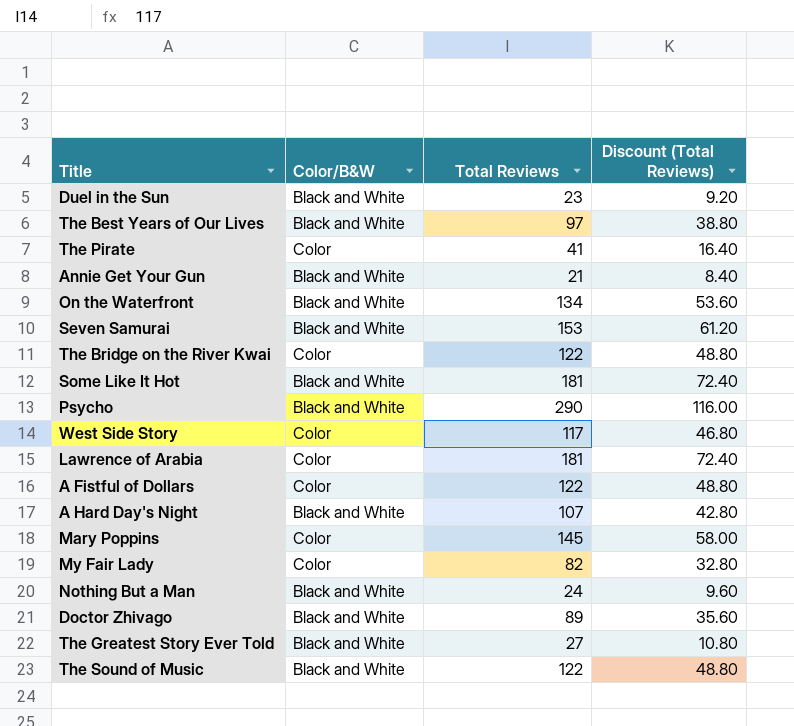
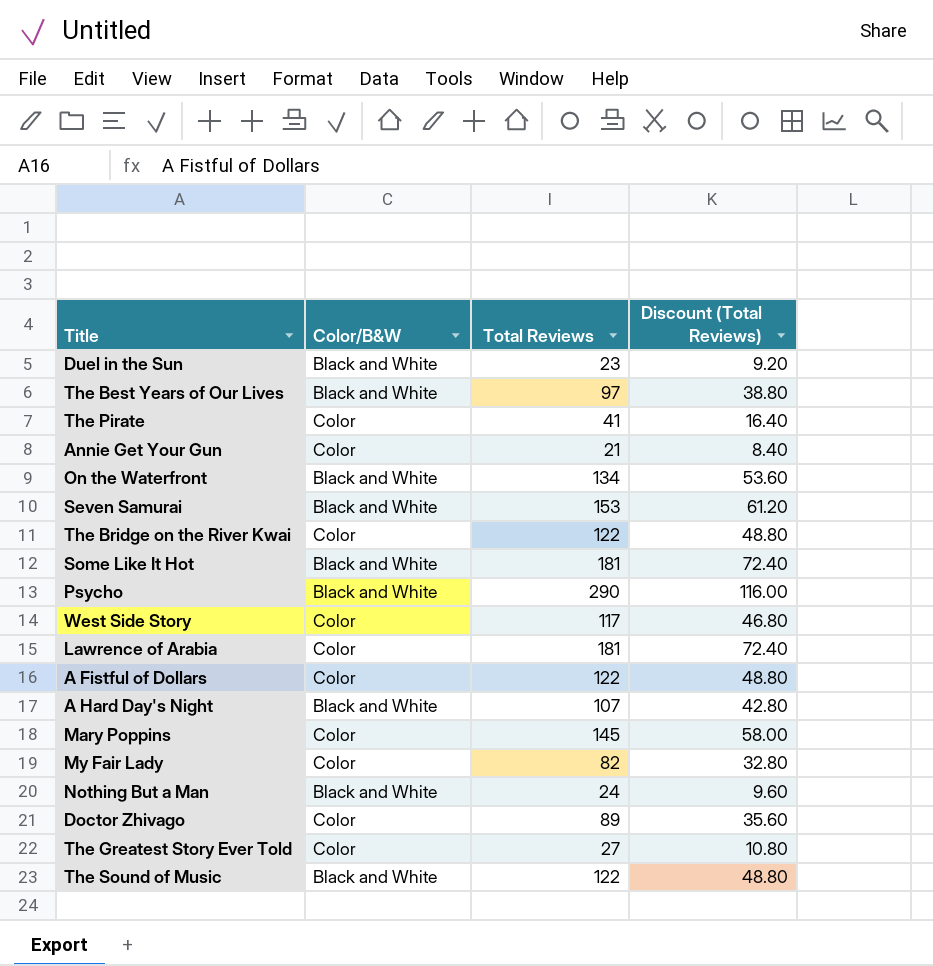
Annie Get Your Gun | Color/B&W: Black and White -> Color
Doctor Zhivago | Color/B&W: Black and White -> Color
The Greatest Story Ever Told | Color/B&W: Black and White -> Color

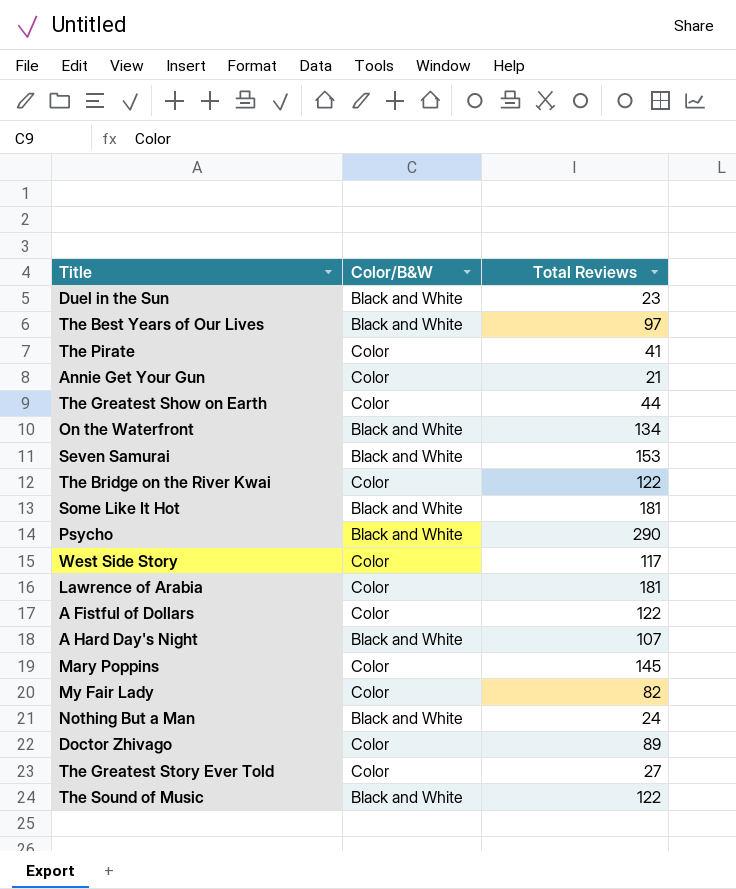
column Discount (Total Reviews) | formula: [Total Reviews] * 0.4 -> none
row The Greatest Show on Earth: none -> Color | 44

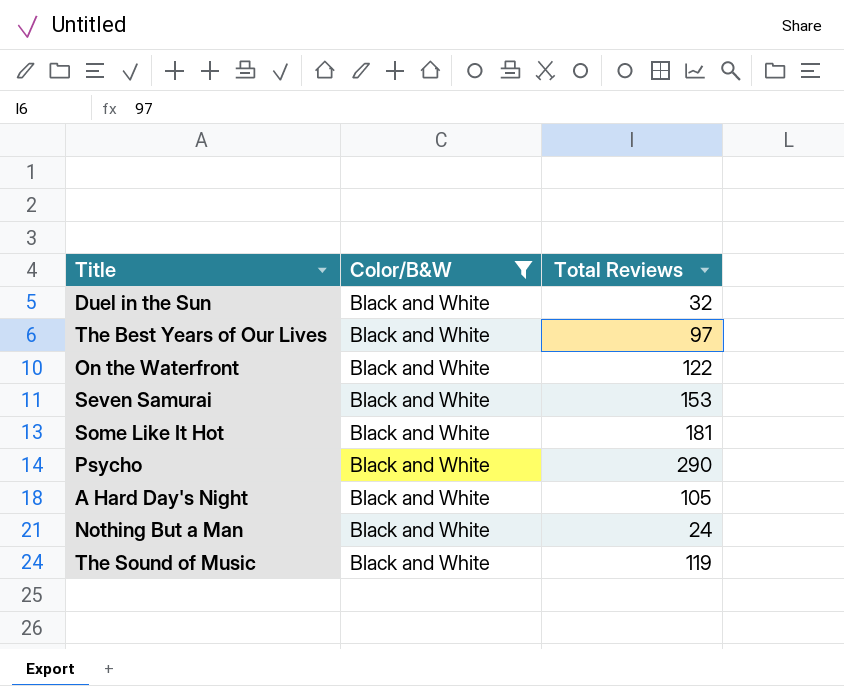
filter: none -> Color/B&W = Black and White
Duel in the Sun | Total Reviews: 23 -> 32
On the Waterfront | Total Reviews: 134 -> 122
A Hard Day's Night | Total Reviews: 107 -> 105
The Sound of Music | Total Reviews: 122 -> 119

